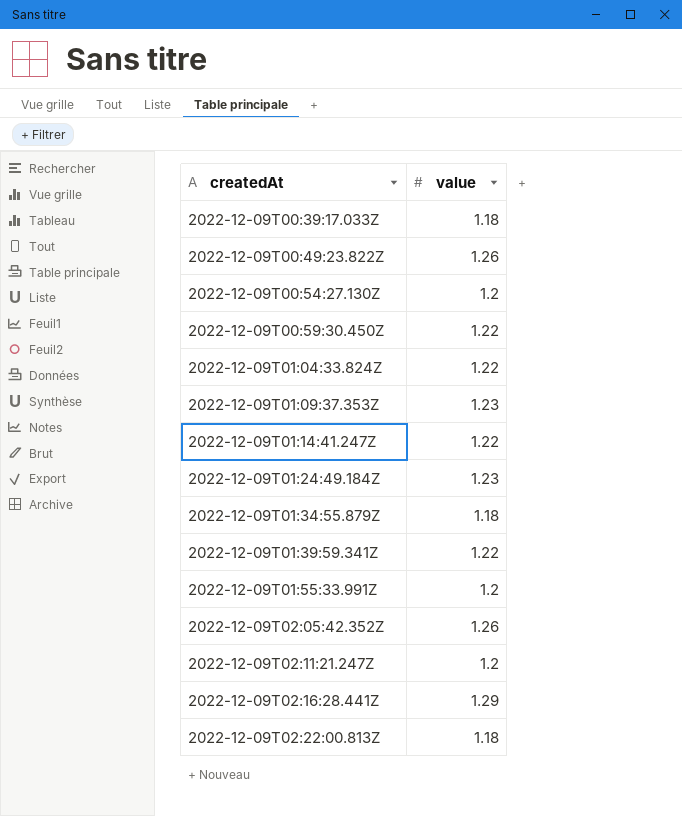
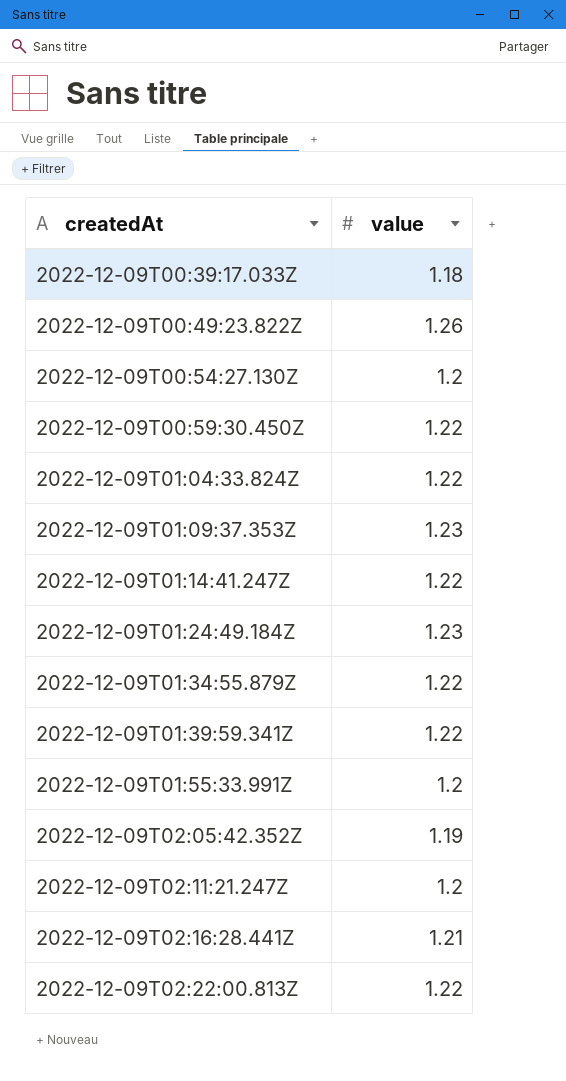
2022-12-09T01:34:55.879Z | value: 1.18 -> 1.22
2022-12-09T02:05:42.352Z | value: 1.26 -> 1.19
2022-12-09T02:16:28.441Z | value: 1.29 -> 1.21
2022-12-09T02:22:00.813Z | value: 1.18 -> 1.22

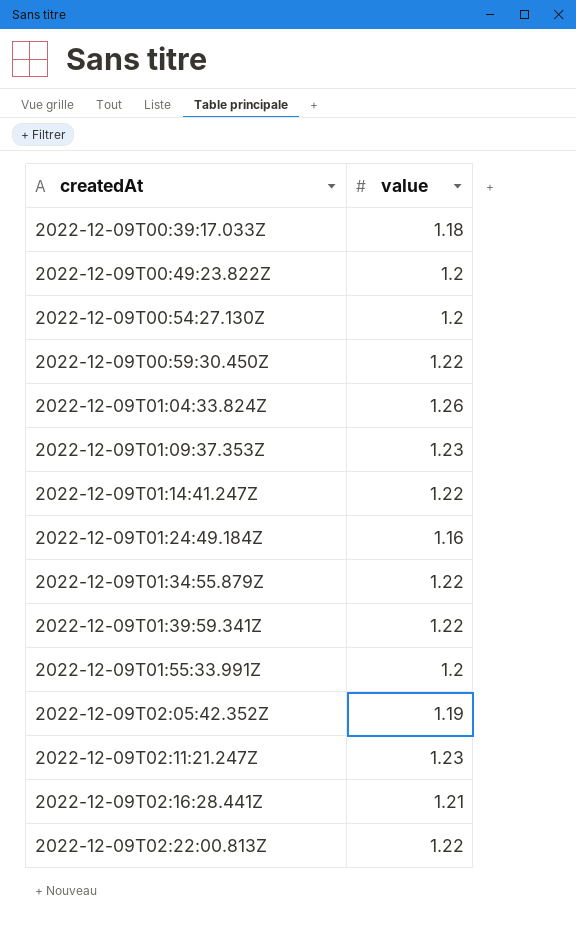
2022-12-09T00:49:23.822Z | value: 1.26 -> 1.2
2022-12-09T01:04:33.824Z | value: 1.22 -> 1.26
2022-12-09T01:24:49.184Z | value: 1.23 -> 1.16
2022-12-09T02:11:21.247Z | value: 1.2 -> 1.23

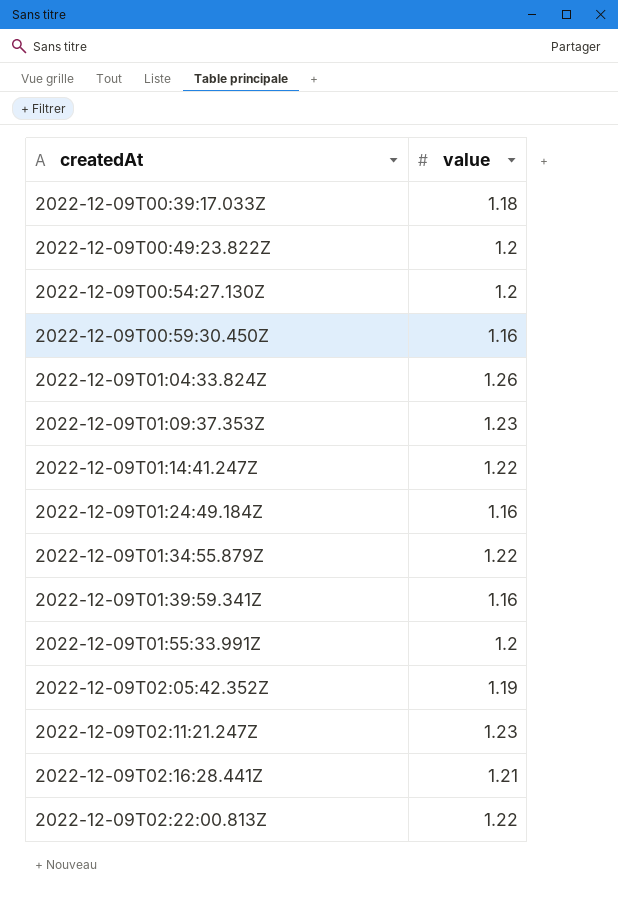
2022-12-09T00:59:30.450Z | value: 1.22 -> 1.16
2022-12-09T01:39:59.341Z | value: 1.22 -> 1.16

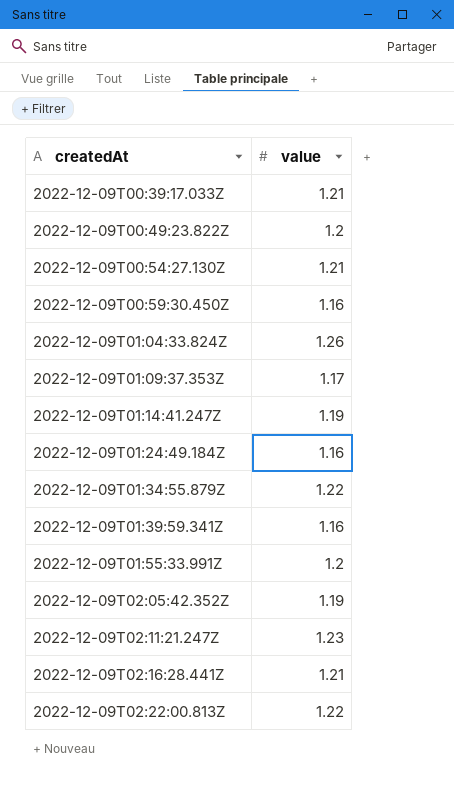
2022-12-09T00:39:17.033Z | value: 1.18 -> 1.21
2022-12-09T00:54:27.130Z | value: 1.2 -> 1.21
2022-12-09T01:09:37.353Z | value: 1.23 -> 1.17
2022-12-09T01:14:41.247Z | value: 1.22 -> 1.19

